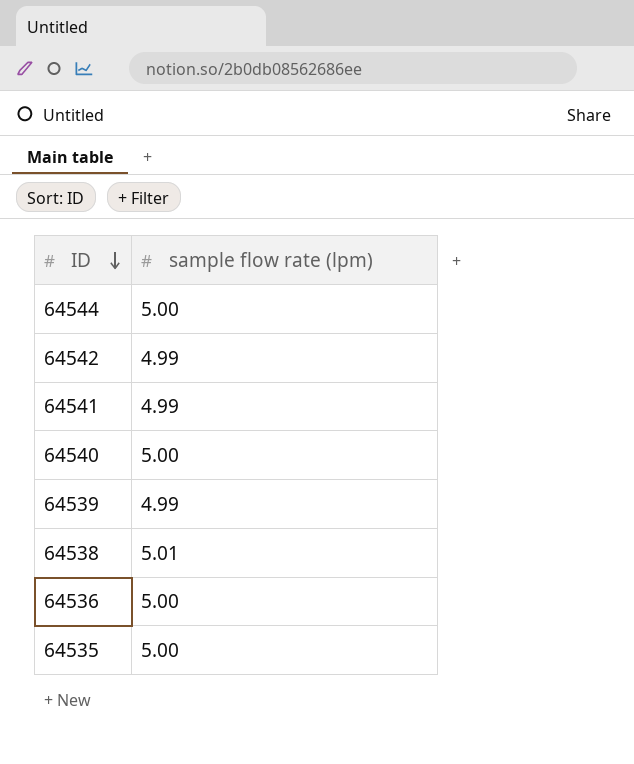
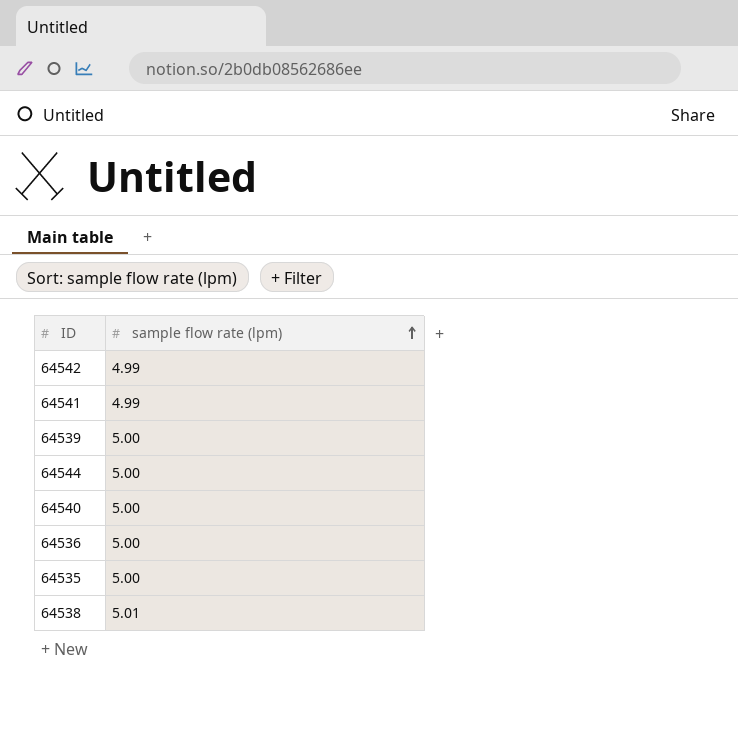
row order: ID descending -> sample flow rate (lpm) ascending
64539 | sample flow rate (lpm): 4.99 -> 5.00

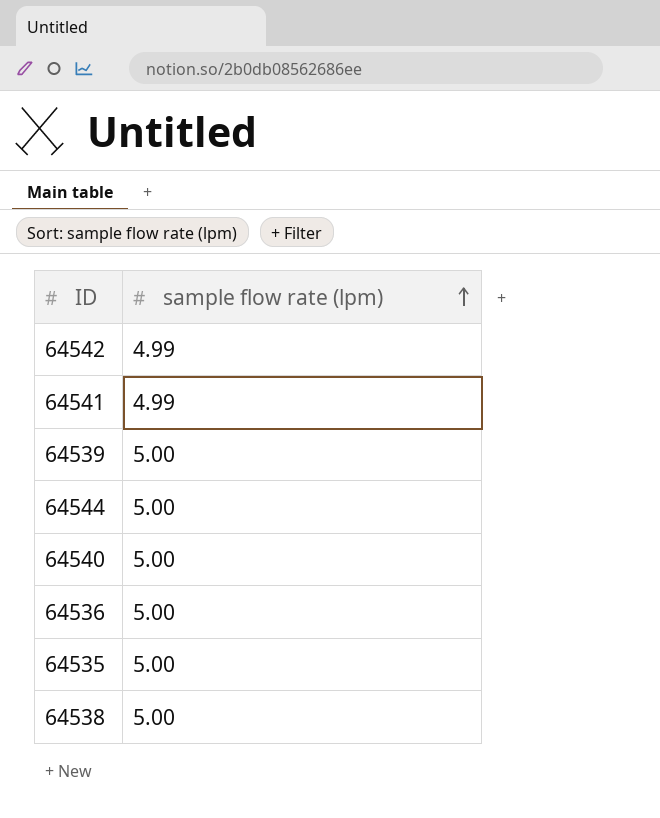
64538 | sample flow rate (lpm): 5.01 -> 5.00

